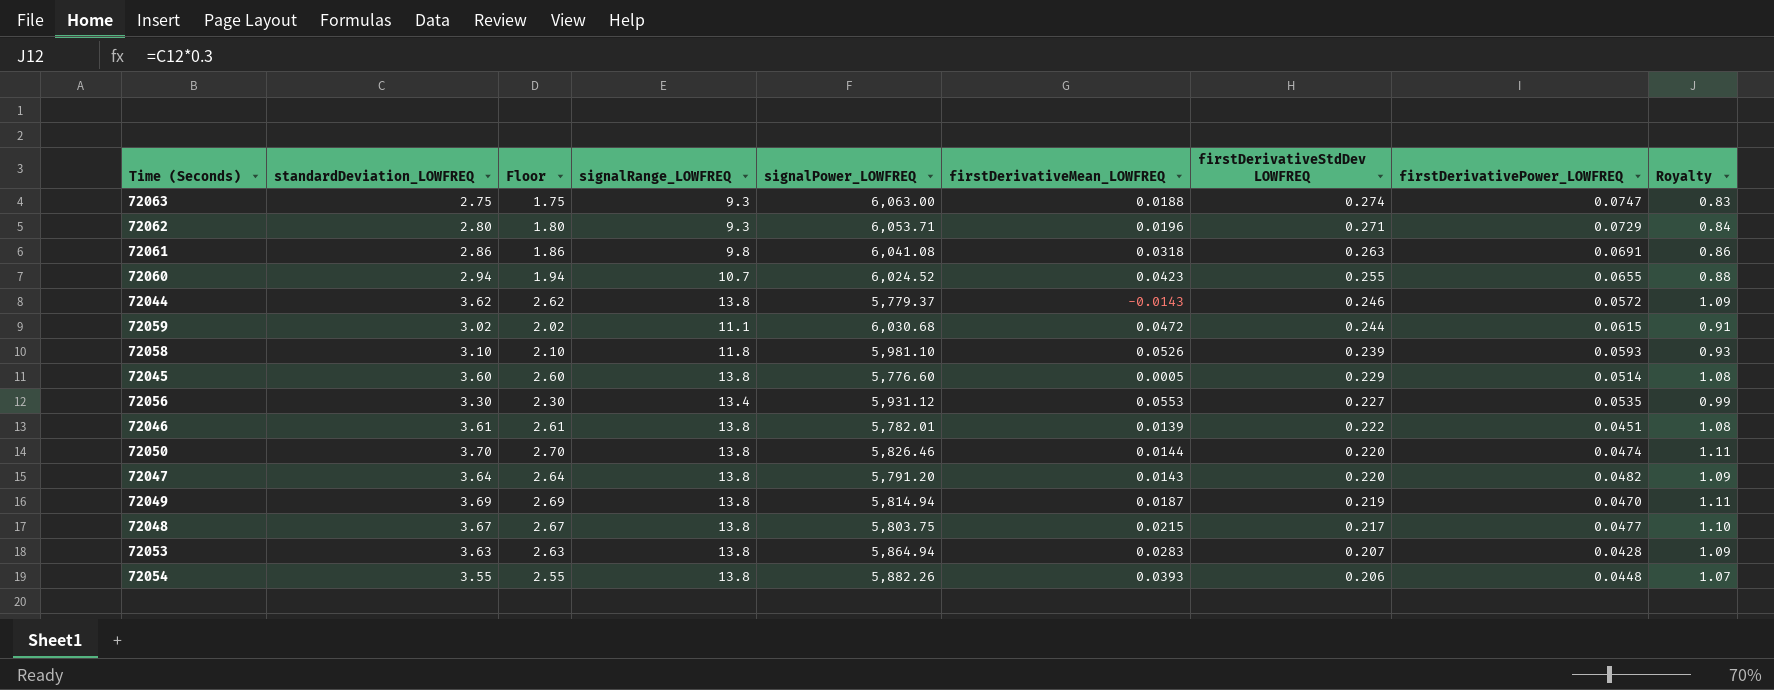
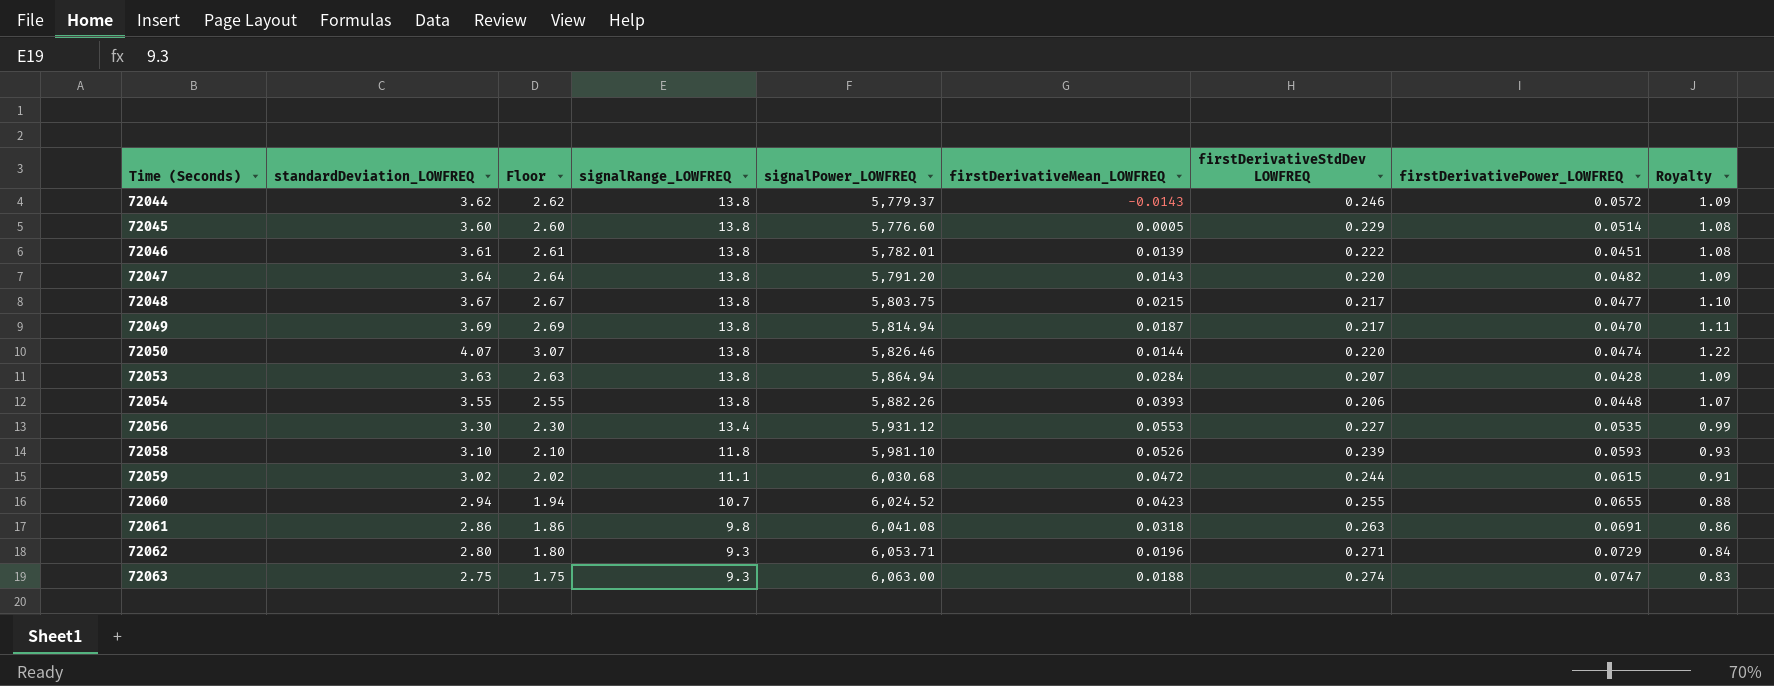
row order: firstDerivativeStdDev LOWFREQ descending -> Time (Seconds) ascending
72049 | firstDerivativeStdDev LOWFREQ: 0.219 -> 0.217
72050 | standardDeviation_LOWFREQ: 3.70 -> 4.07
72050 | Floor: 2.70 -> 3.07
72050 | Royalty: 1.11 -> 1.22
72053 | firstDerivativeMean_LOWFREQ: 0.0283 -> 0.0284

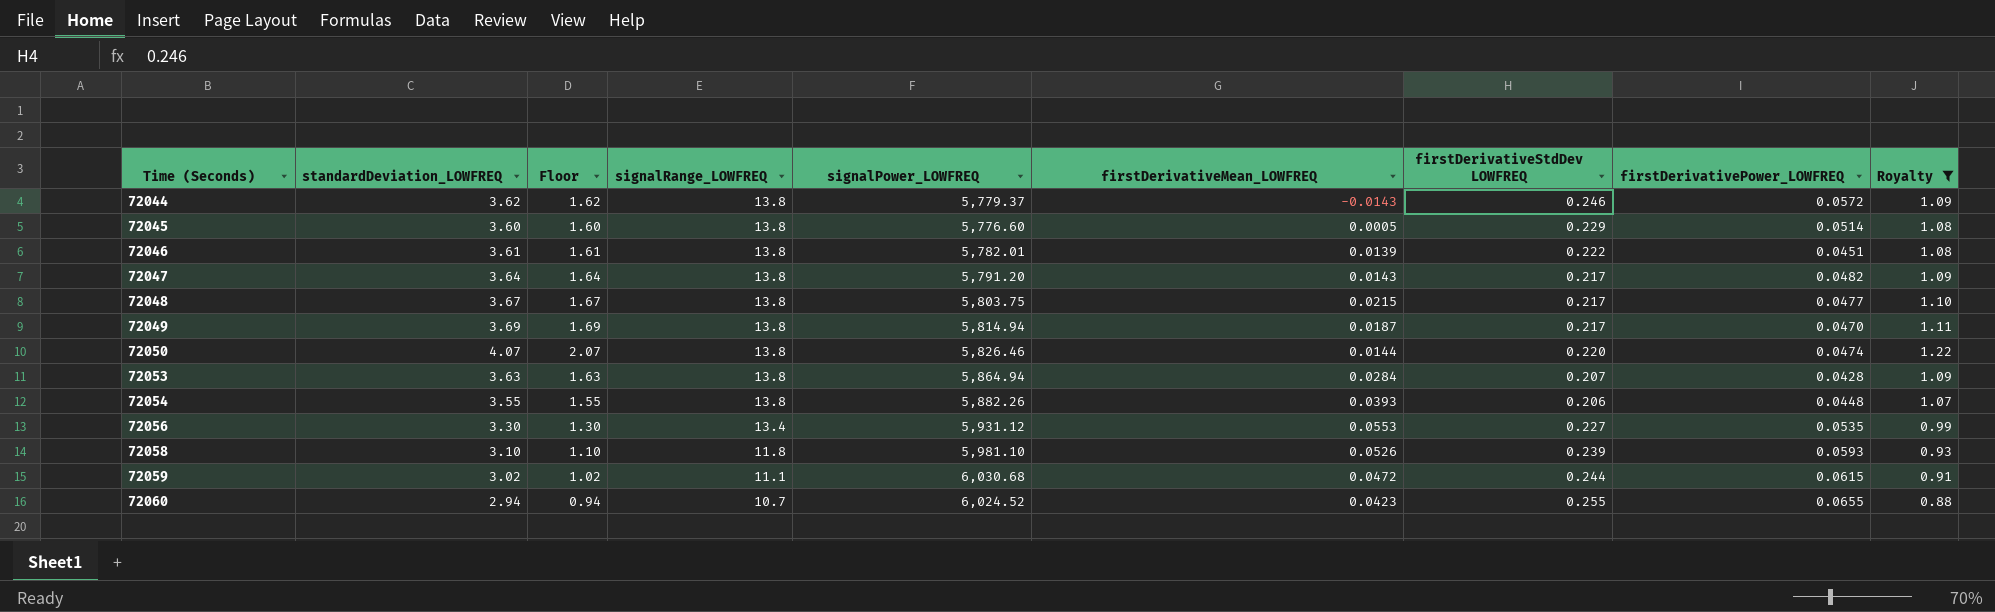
filter: none -> Royalty >= 0.88
column Floor | formula: [standardDeviation_LOWFREQ] - 1 -> [standardDeviation_LOWFREQ] - 2
72047 | firstDerivativeStdDev LOWFREQ: 0.220 -> 0.217

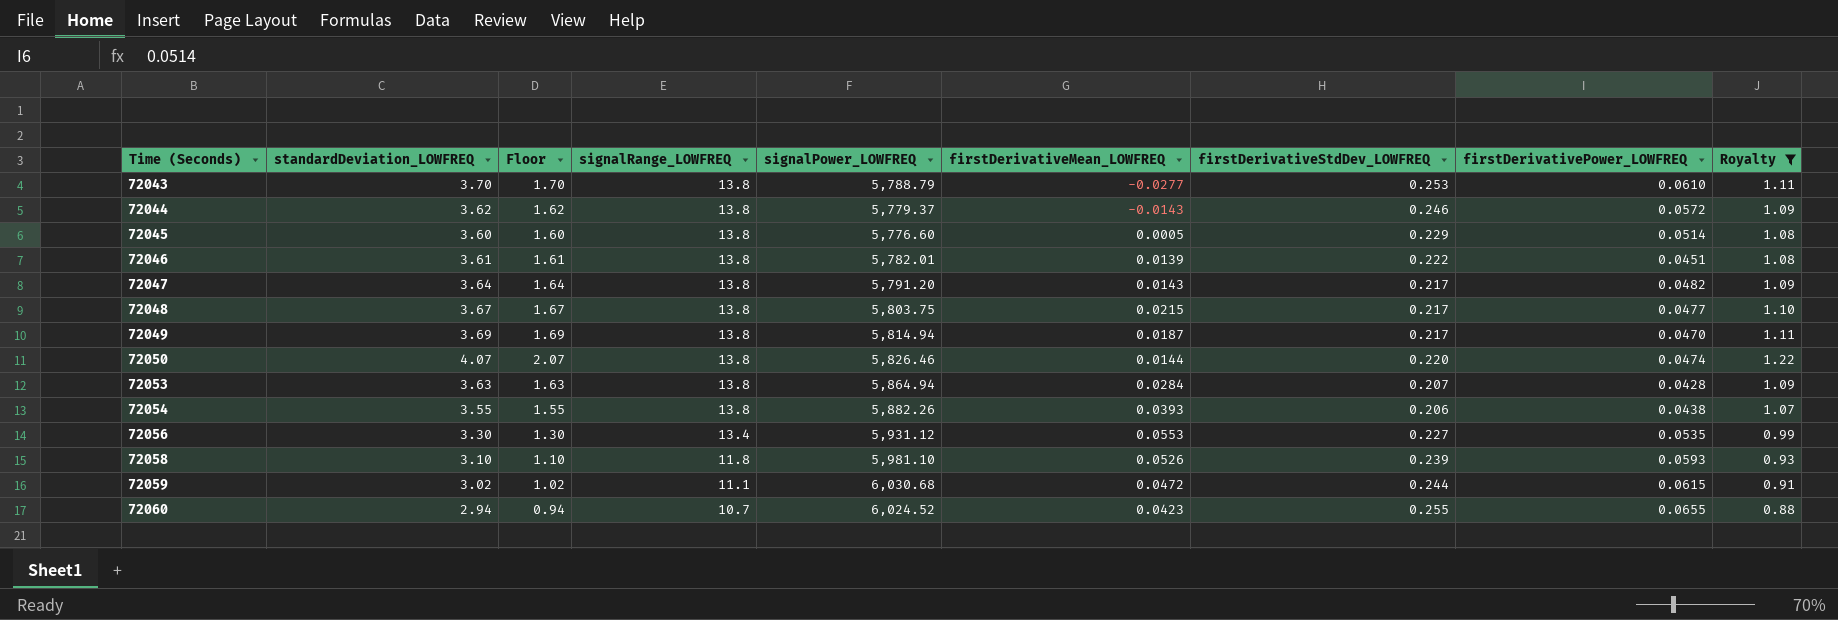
column name: firstDerivativeStdDev LOWFREQ -> firstDerivativeStdDev_LOWFREQ
row 72043: none -> 3.70 | 1.70 | 13.8 | 5,788.79 | -0.0277 | 0.253 | 0.0610 | 1.11
72054 | firstDerivativePower_LOWFREQ: 0.0448 -> 0.0438

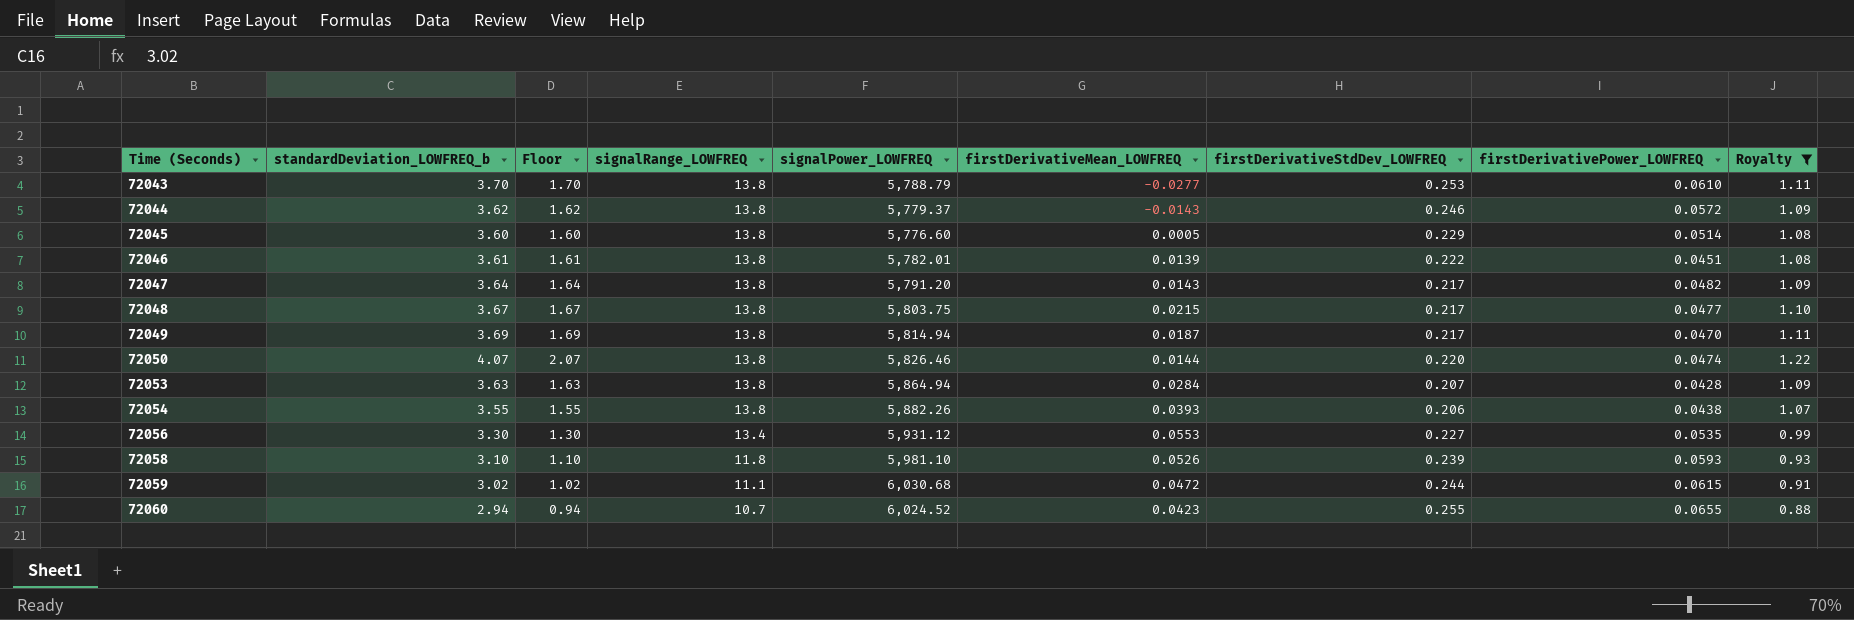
column name: standardDeviation_LOWFREQ -> standardDeviation_LOWFREQ_b

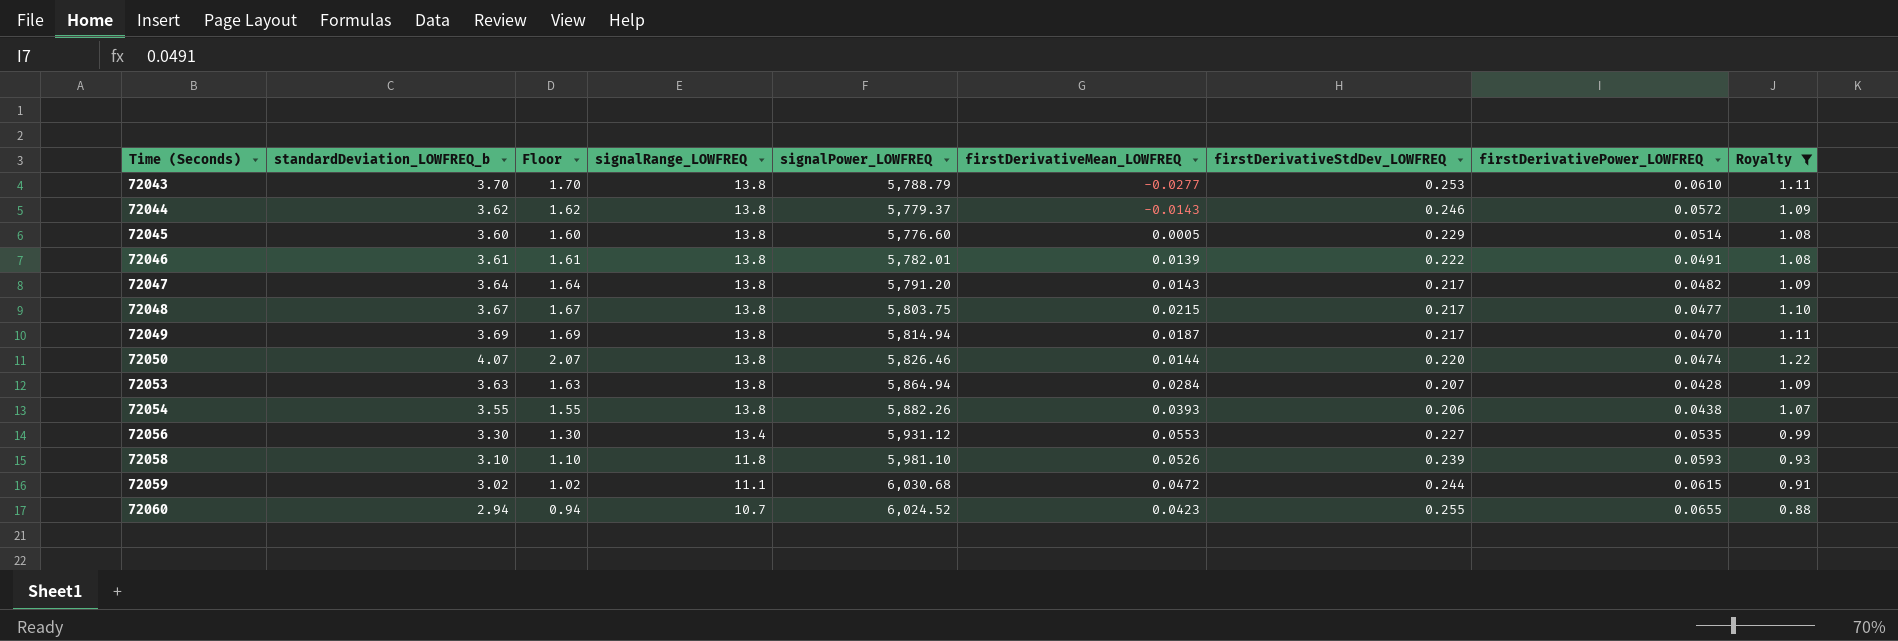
72046 | firstDerivativePower_LOWFREQ: 0.0451 -> 0.0491

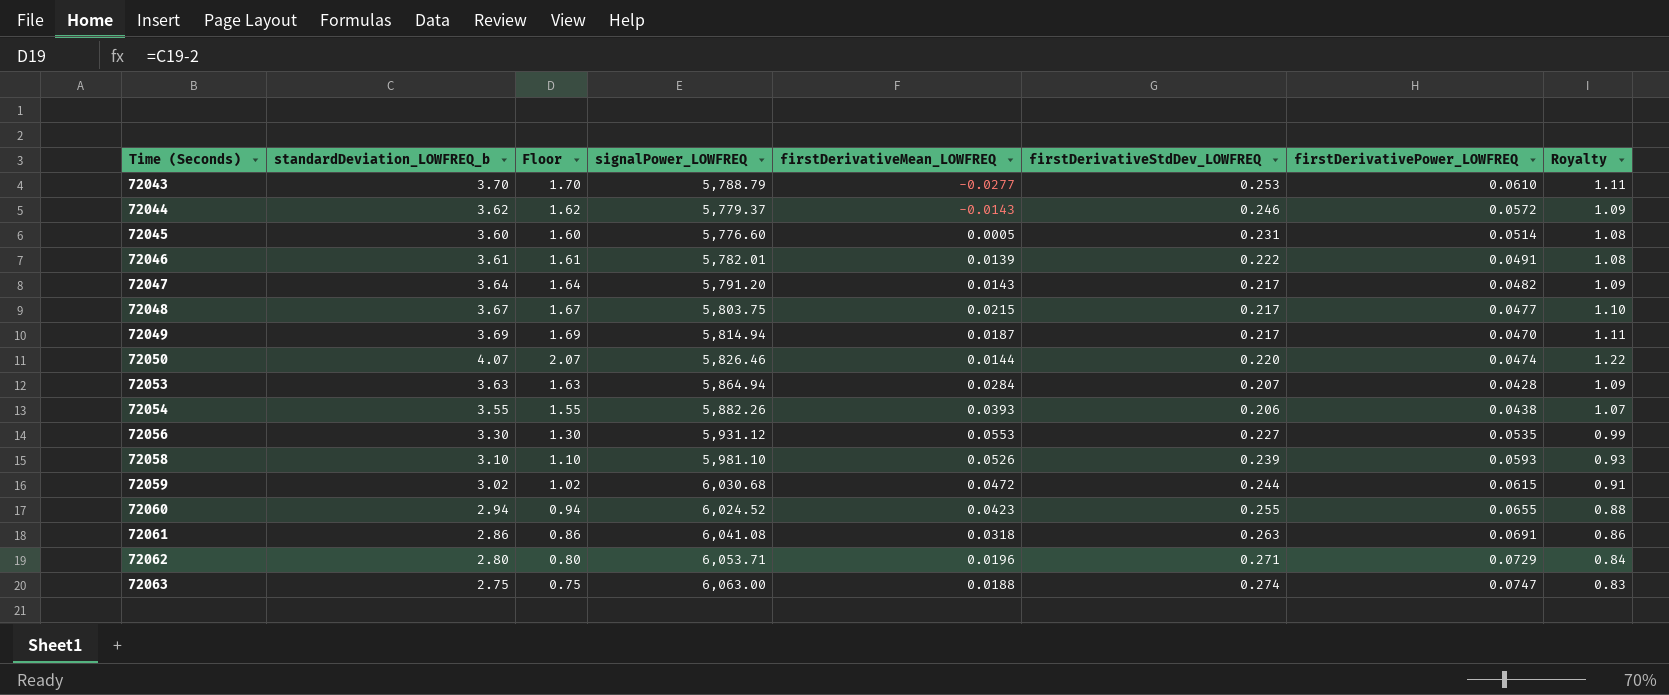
filter: Royalty >= 0.88 -> none
column signalRange_LOWFREQ | position: 4 -> none
72045 | firstDerivativeStdDev_LOWFREQ: 0.229 -> 0.231

